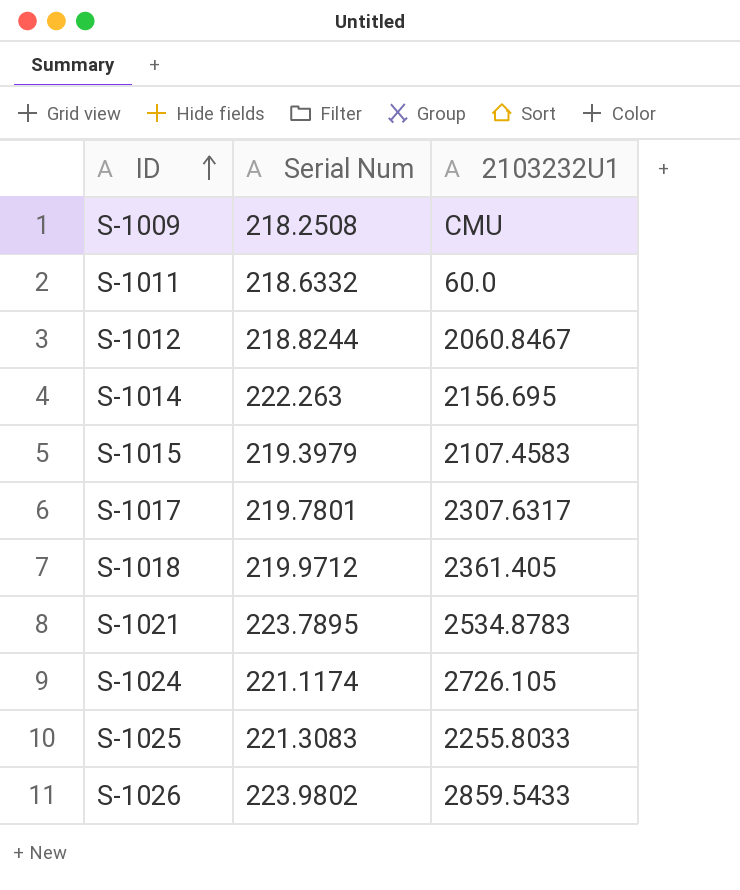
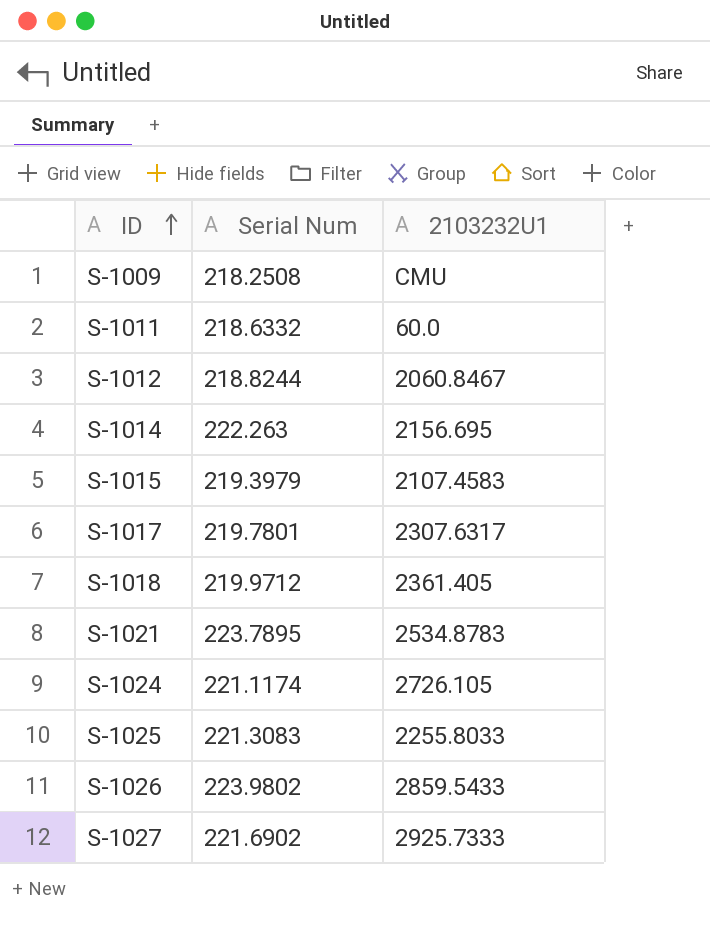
row S-1027: none -> 221.6902 | 2925.7333

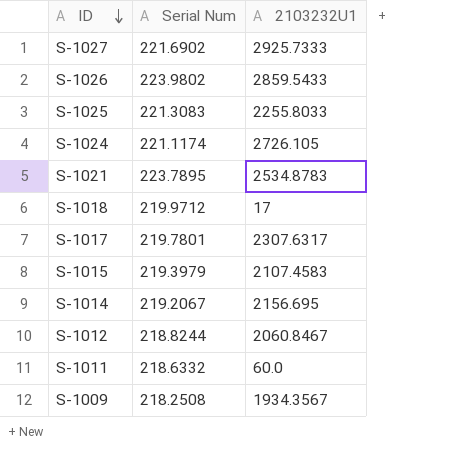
row order: ID ascending -> ID descending
S-1018 | 2103232U1: 2361.405 -> 17
S-1014 | Serial Num: 222.263 -> 219.2067
S-1009 | 2103232U1: CMU -> 1934.3567

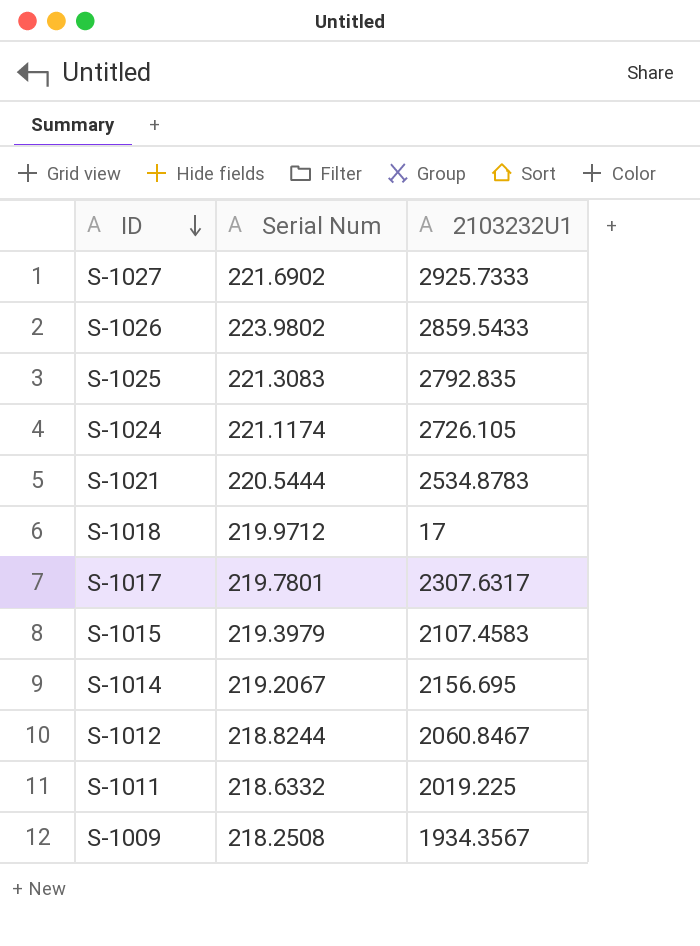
S-1025 | 2103232U1: 2255.8033 -> 2792.835
S-1021 | Serial Num: 223.7895 -> 220.5444
S-1011 | 2103232U1: 60.0 -> 2019.225

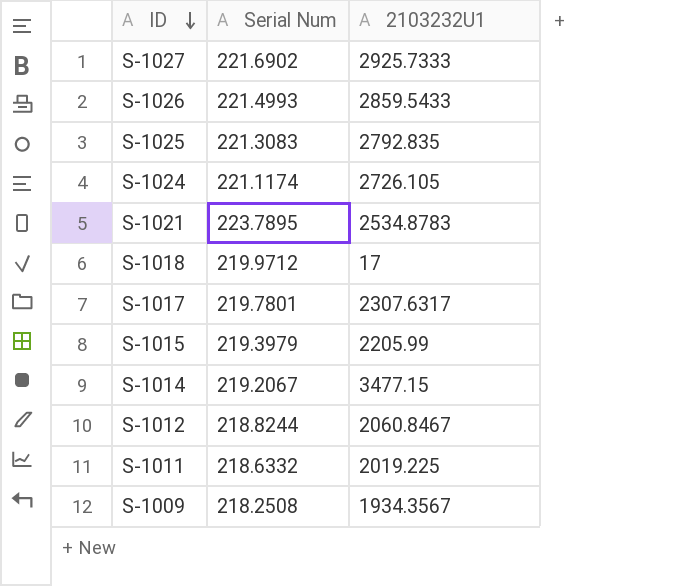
S-1026 | Serial Num: 223.9802 -> 221.4993
S-1021 | Serial Num: 220.5444 -> 223.7895
S-1015 | 2103232U1: 2107.4583 -> 2205.99
S-1014 | 2103232U1: 2156.695 -> 3477.15

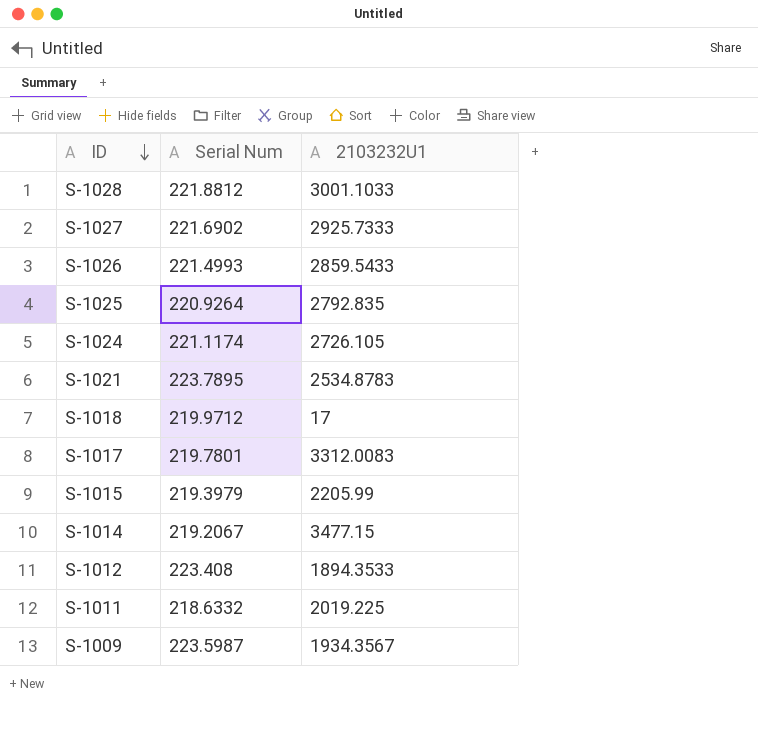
row S-1028: none -> 221.8812 | 3001.1033
S-1025 | Serial Num: 221.3083 -> 220.9264
S-1017 | 2103232U1: 2307.6317 -> 3312.0083
S-1012 | Serial Num: 218.8244 -> 223.408
S-1012 | 2103232U1: 2060.8467 -> 1894.3533
S-1009 | Serial Num: 218.2508 -> 223.5987

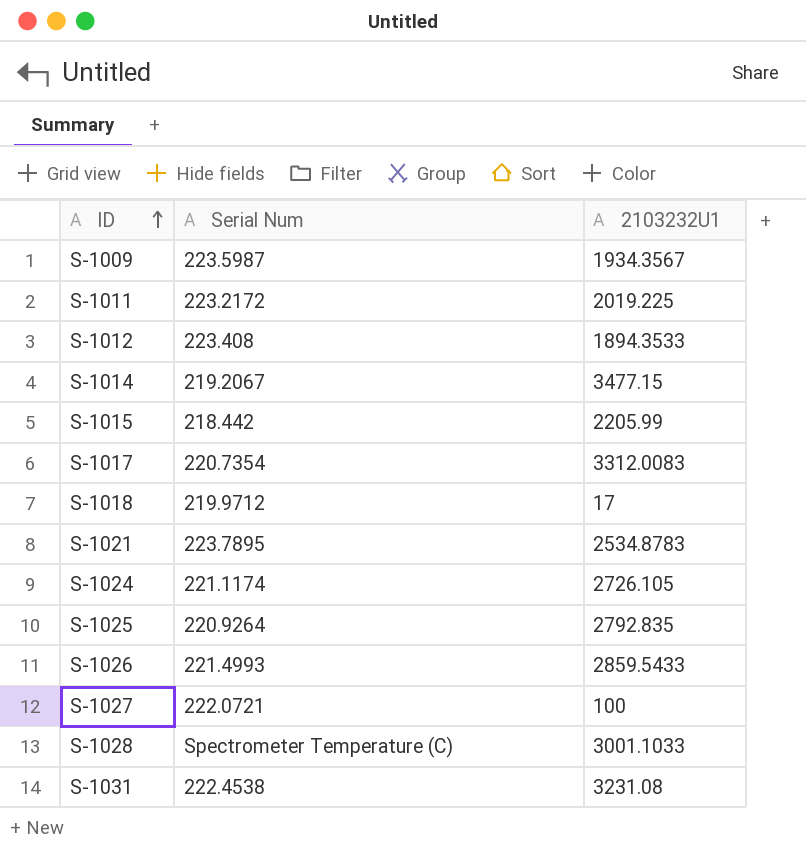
row order: ID descending -> ID ascending
S-1011 | Serial Num: 218.6332 -> 223.2172
S-1015 | Serial Num: 219.3979 -> 218.442
S-1017 | Serial Num: 219.7801 -> 220.7354
S-1027 | Serial Num: 221.6902 -> 222.0721
S-1027 | 2103232U1: 2925.7333 -> 100
S-1028 | Serial Num: 221.8812 -> Spectrometer Temperature (C)
row S-1031: none -> 222.4538 | 3231.08

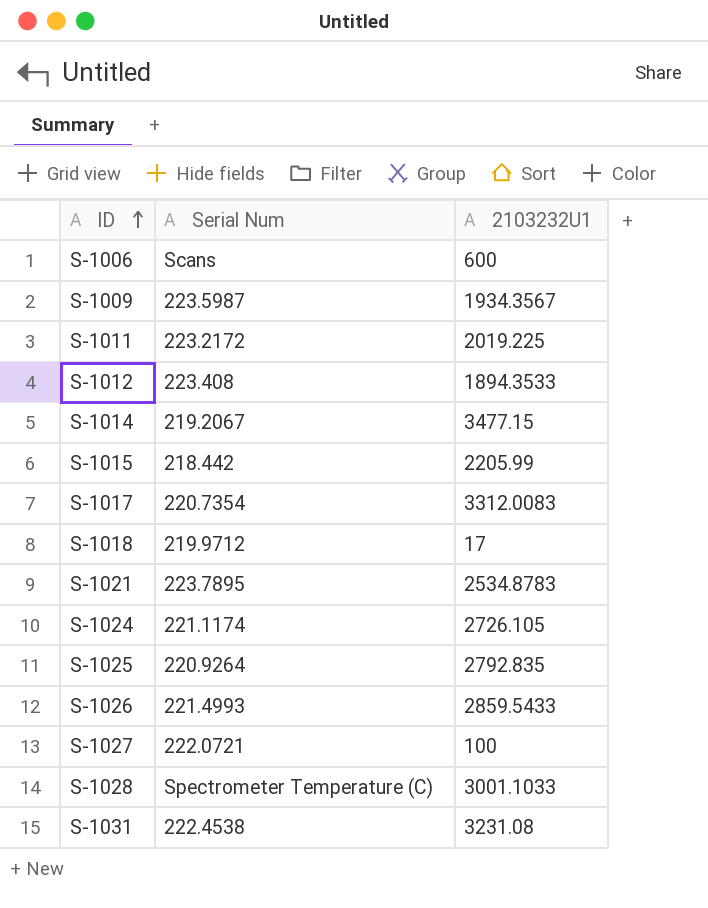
row S-1006: none -> Scans | 600

